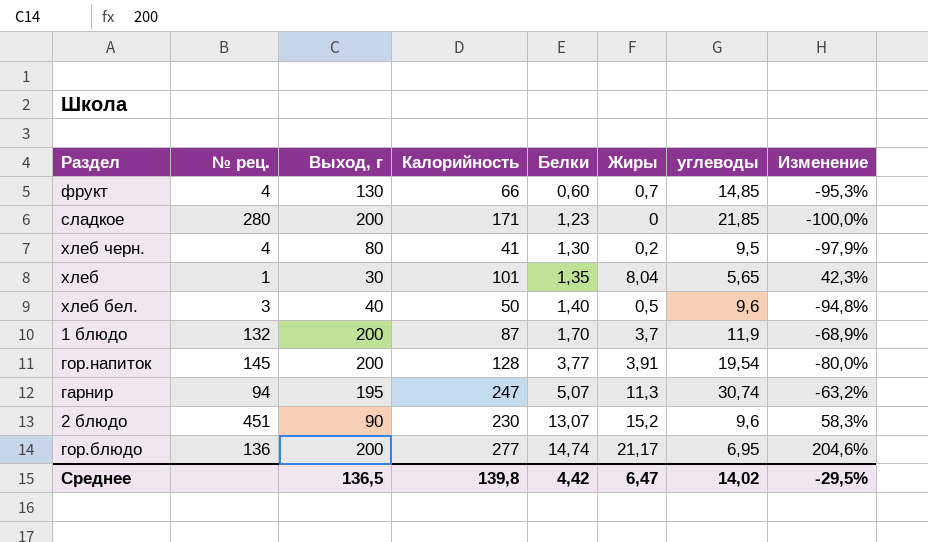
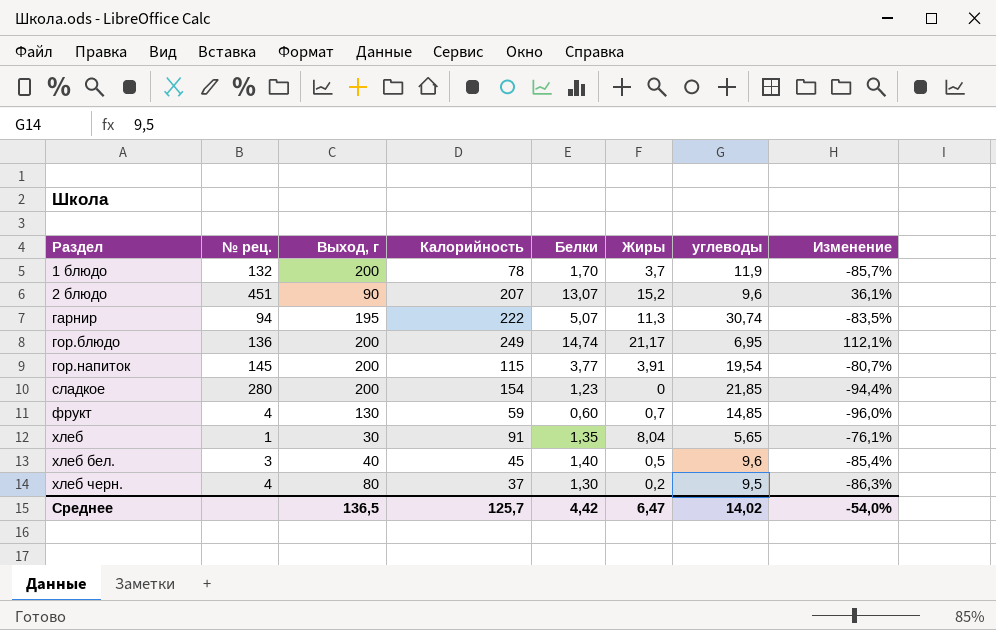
row order: Белки ascending -> Раздел ascending
column Изменение | formula: ([Жиры] - [углеводы]) / [углеводы] -> ([Белки] - [углеводы]) / [углеводы]
1 блюдо | Калорийность: 87 -> 78
2 блюдо | Калорийность: 230 -> 207
гарнир | Калорийность: 247 -> 222
гор.блюдо | Калорийность: 277 -> 249
гор.напиток | Калорийность: 128 -> 115
сладкое | Калорийность: 171 -> 154
фрукт | Калорийность: 66 -> 59
хлеб | Калорийность: 101 -> 91
хлеб бел. | Калорийность: 50 -> 45
хлеб черн. | Калорийность: 41 -> 37
Среднее | Калорийность: 139,8 -> 125,7
Среднее | Изменение: -29,5% -> -54,0%

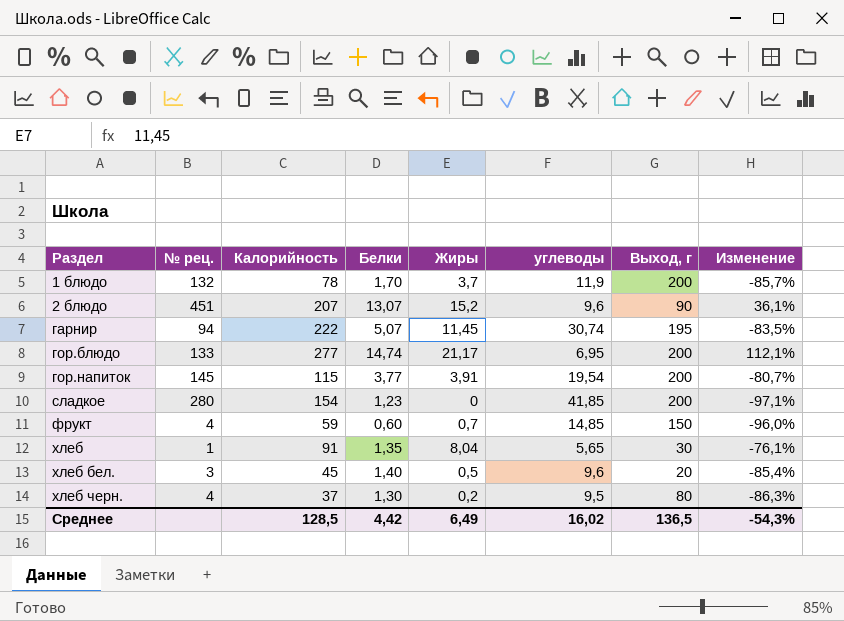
column Выход, г | position: 3 -> 7
гарнир | Жиры: 11,3 -> 11,45
гор.блюдо | № рец.: 136 -> 133
гор.блюдо | Калорийность: 249 -> 277
сладкое | углеводы: 21,85 -> 41,85
сладкое | Изменение: -94,4% -> -97,1%
фрукт | Выход, г: 130 -> 150
хлеб бел. | Выход, г: 40 -> 20
Среднее | Калорийность: 125,7 -> 128,5
Среднее | Жиры: 6,47 -> 6,49
Среднее | углеводы: 14,02 -> 16,02
Среднее | Изменение: -54,0% -> -54,3%

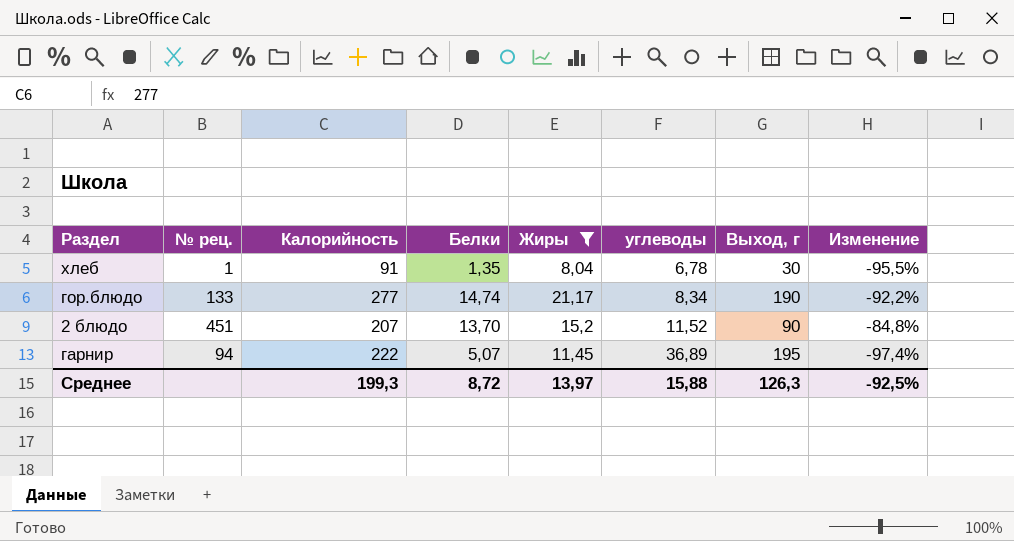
filter: none -> Жиры >= 8,04
row order: Раздел ascending -> углеводы ascending
column Изменение | formula: ([Белки] - [углеводы]) / [углеводы] -> ([Белки] - [Выход, г]) / [Выход, г]
хлеб | углеводы: 5,65 -> 6,78
гор.блюдо | углеводы: 6,95 -> 8,34
гор.блюдо | Выход, г: 200 -> 190
2 блюдо | Белки: 13,07 -> 13,70
2 блюдо | углеводы: 9,6 -> 11,52
гарнир | углеводы: 30,74 -> 36,89
Среднее | Калорийность: 128,5 -> 199,3
Среднее | Белки: 4,42 -> 8,72
Среднее | Жиры: 6,49 -> 13,97
Среднее | углеводы: 16,02 -> 15,88
Среднее | Выход, г: 136,5 -> 126,3
Среднее | Изменение: -54,3% -> -92,5%

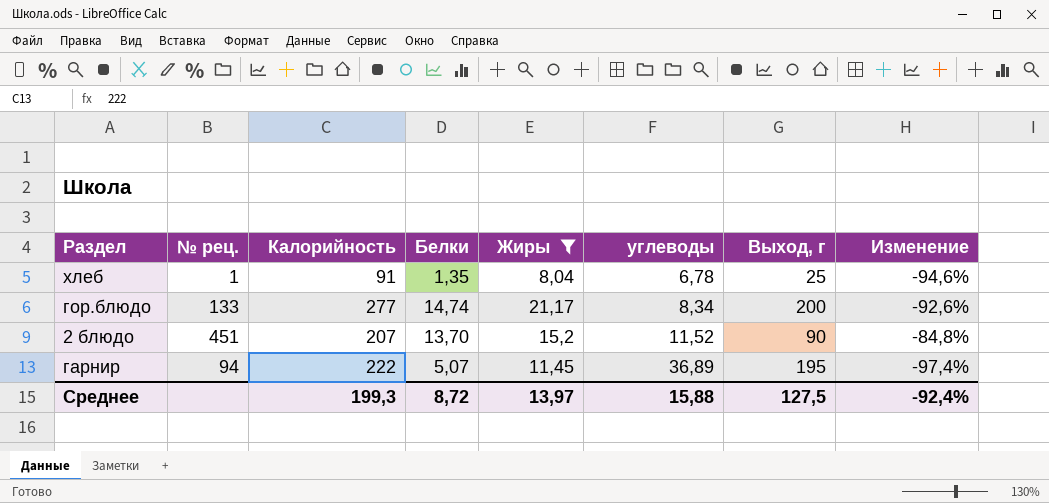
хлеб | Выход, г: 30 -> 25
хлеб | Изменение: -95,5% -> -94,6%
гор.блюдо | Выход, г: 190 -> 200
гор.блюдо | Изменение: -92,2% -> -92,6%
Среднее | Выход, г: 126,3 -> 127,5
Среднее | Изменение: -92,5% -> -92,4%

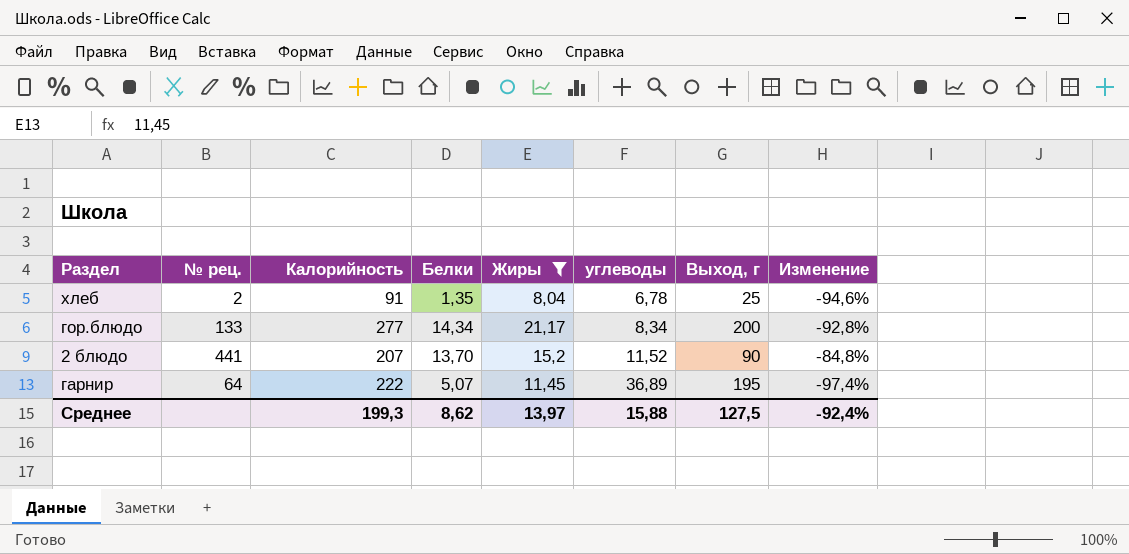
хлеб | № рец.: 1 -> 2
гор.блюдо | Белки: 14,74 -> 14,34
гор.блюдо | Изменение: -92,6% -> -92,8%
2 блюдо | № рец.: 451 -> 441
гарнир | № рец.: 94 -> 64
Среднее | Белки: 8,72 -> 8,62

